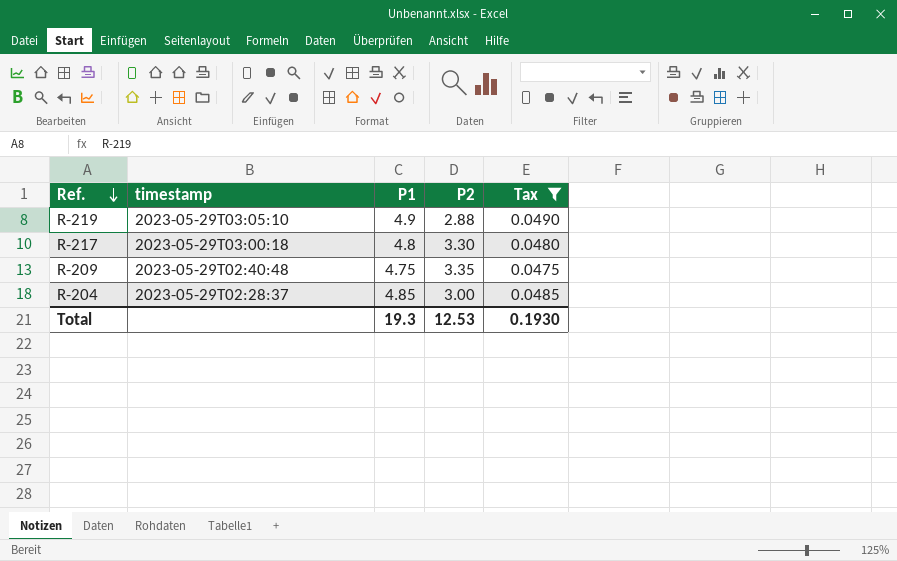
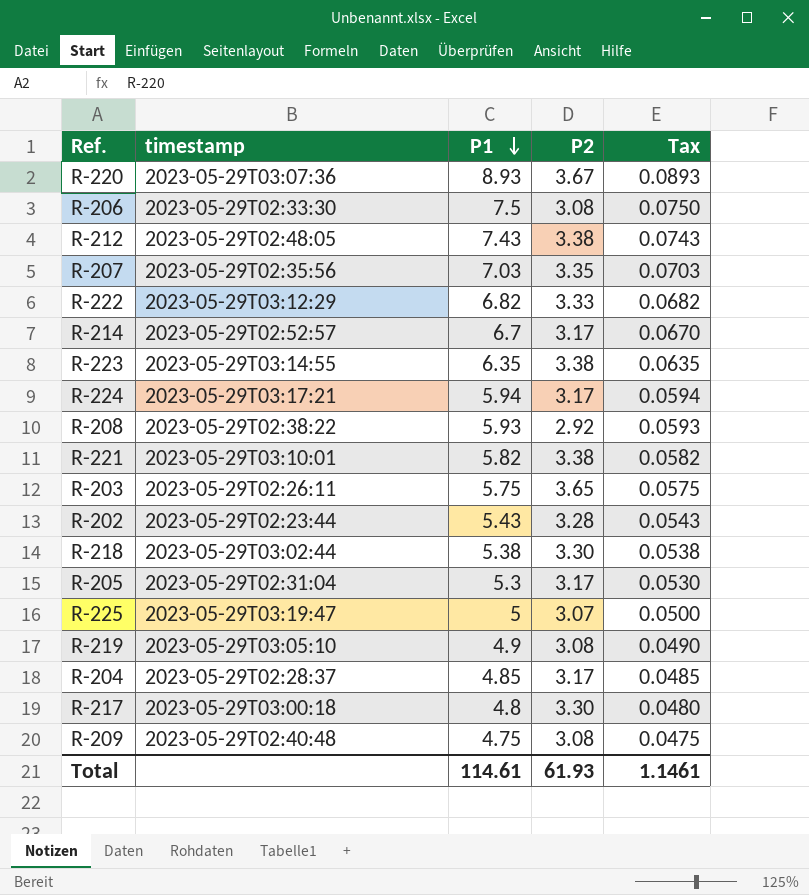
filter: Tax <= 0.0490 -> none
row order: Ref. descending -> P1 descending
R-219 | P2: 2.88 -> 3.08
R-204 | P2: 3.00 -> 3.17
R-209 | P2: 3.35 -> 3.08
Total | P1: 19.3 -> 114.61
Total | P2: 12.53 -> 61.93
Total | Tax: 0.1930 -> 1.1461

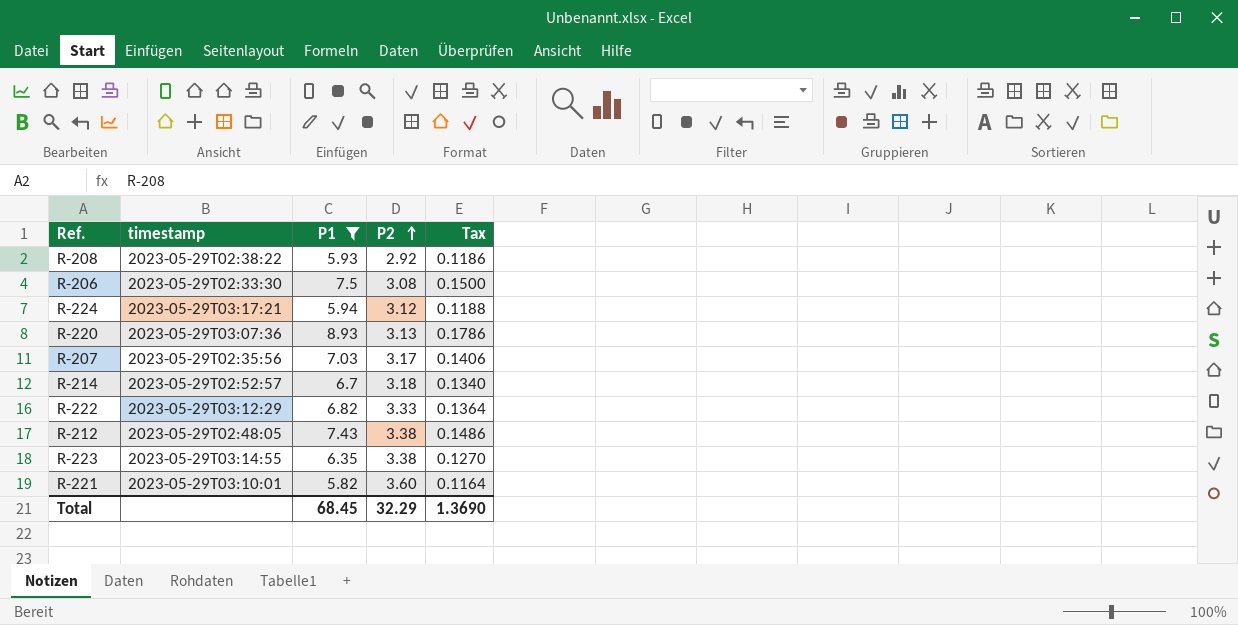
filter: none -> P1 >= 5.82
row order: P1 descending -> P2 ascending
column Tax | formula: [P1] * 0.01 -> [P1] * 0.02
R-224 | P2: 3.17 -> 3.12
R-220 | P2: 3.67 -> 3.13
R-207 | P2: 3.35 -> 3.17
R-214 | P2: 3.17 -> 3.18
R-221 | P2: 3.38 -> 3.60
Total | P1: 114.61 -> 68.45
Total | P2: 61.93 -> 32.29
Total | Tax: 1.1461 -> 1.3690

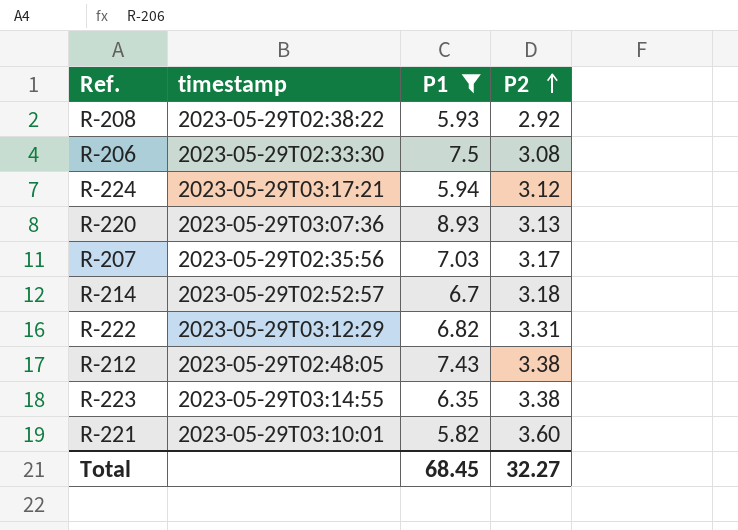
column Tax | formula: [P1] * 0.02 -> none
R-222 | P2: 3.33 -> 3.31
Total | P2: 32.29 -> 32.27

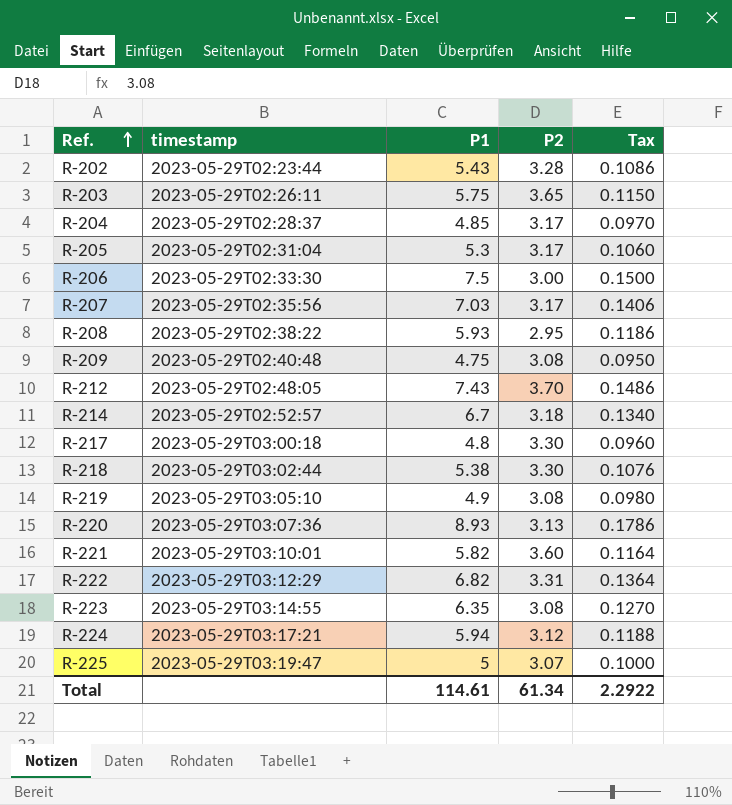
filter: P1 >= 5.82 -> none
row order: P2 ascending -> Ref. ascending
column Tax | formula: none -> [P1] * 0.02
R-206 | P2: 3.08 -> 3.00
R-208 | P2: 2.92 -> 2.95
R-212 | P2: 3.38 -> 3.70
R-223 | P2: 3.38 -> 3.08
Total | P1: 68.45 -> 114.61
Total | P2: 32.27 -> 61.34

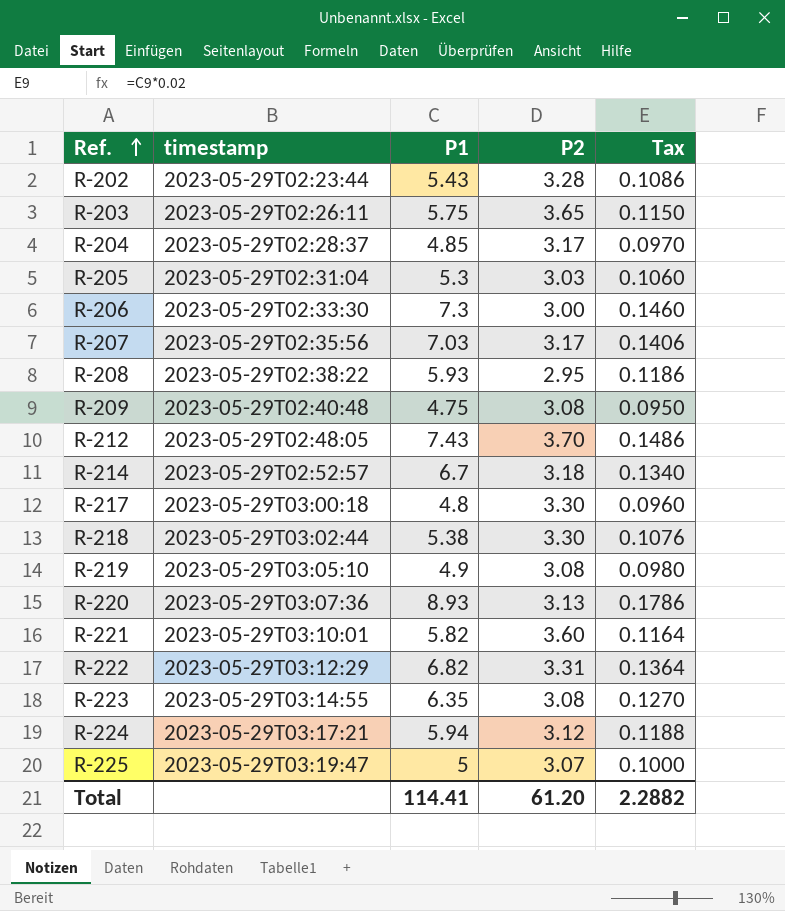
R-205 | P2: 3.17 -> 3.03
R-206 | P1: 7.5 -> 7.3
R-206 | Tax: 0.1500 -> 0.1460
Total | P1: 114.61 -> 114.41
Total | P2: 61.34 -> 61.20
Total | Tax: 2.2922 -> 2.2882

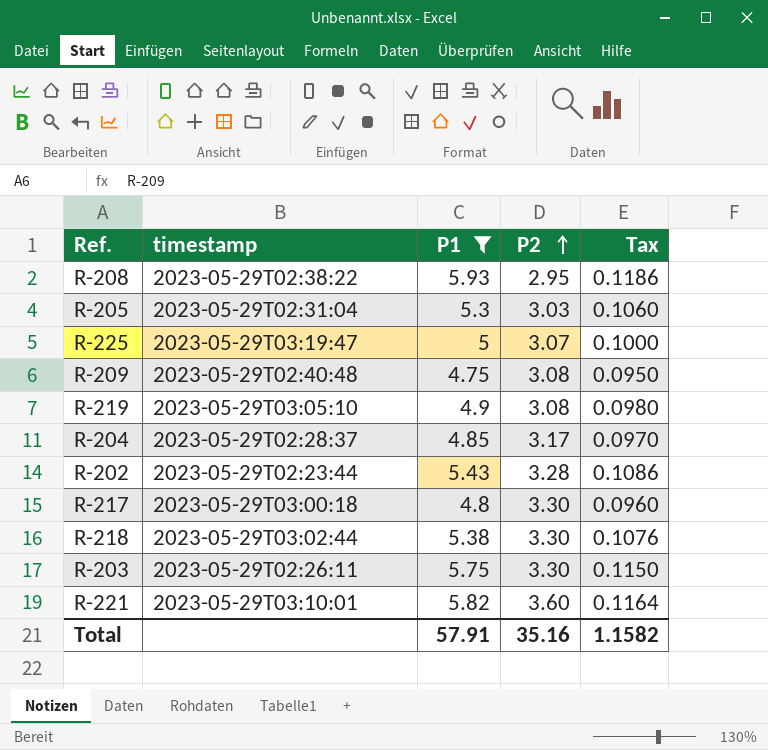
filter: none -> P1 <= 5.93
row order: Ref. ascending -> P2 ascending
R-203 | P2: 3.65 -> 3.30
Total | P1: 114.41 -> 57.91
Total | P2: 61.20 -> 35.16
Total | Tax: 2.2882 -> 1.1582

